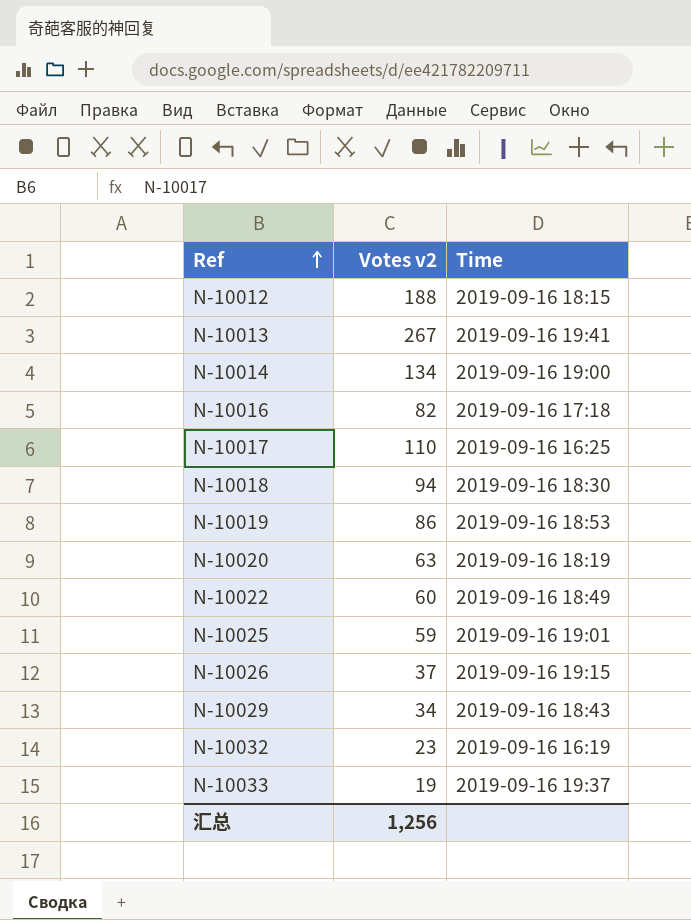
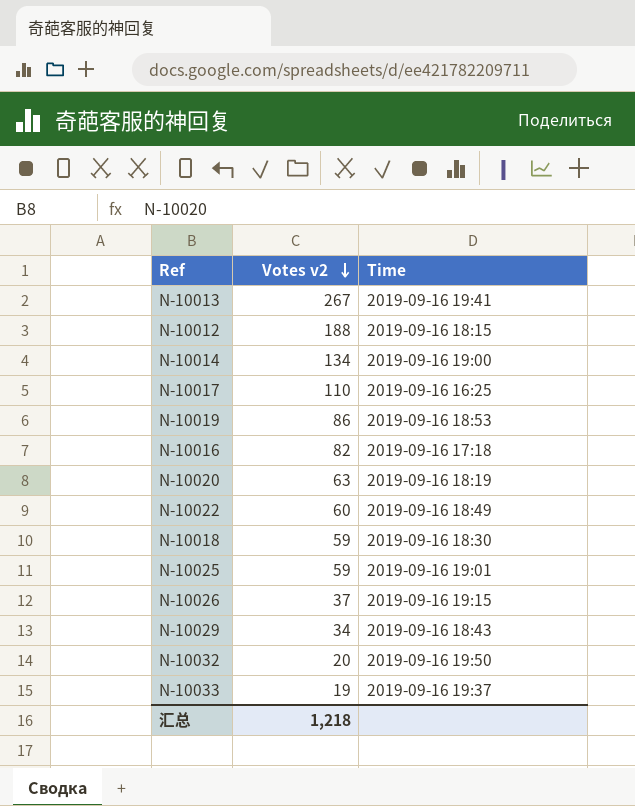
row order: Ref ascending -> Votes v2 descending
N-10018 | Votes v2: 94 -> 59
N-10032 | Votes v2: 23 -> 20
N-10032 | Time: 2019-09-16 16:19 -> 2019-09-16 19:50
汇总 | Votes v2: 1,256 -> 1,218

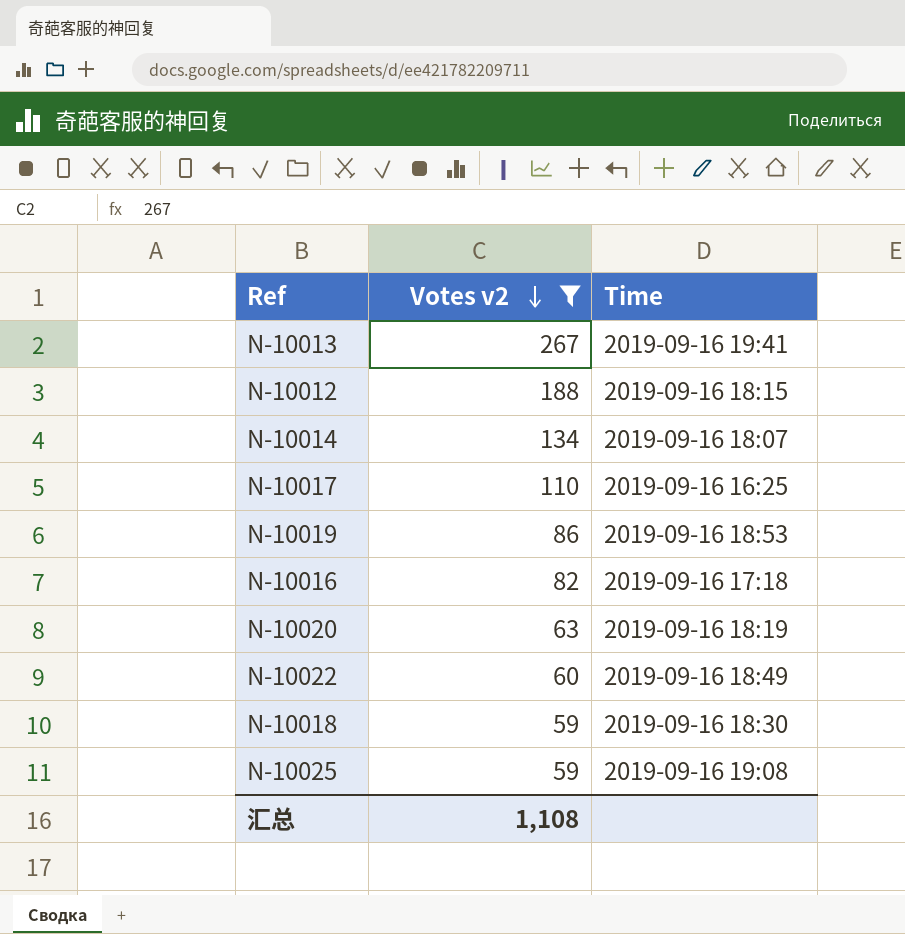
filter: none -> Votes v2 >= 59
N-10014 | Time: 2019-09-16 19:00 -> 2019-09-16 18:07
N-10025 | Time: 2019-09-16 19:01 -> 2019-09-16 19:08
汇总 | Votes v2: 1,218 -> 1,108

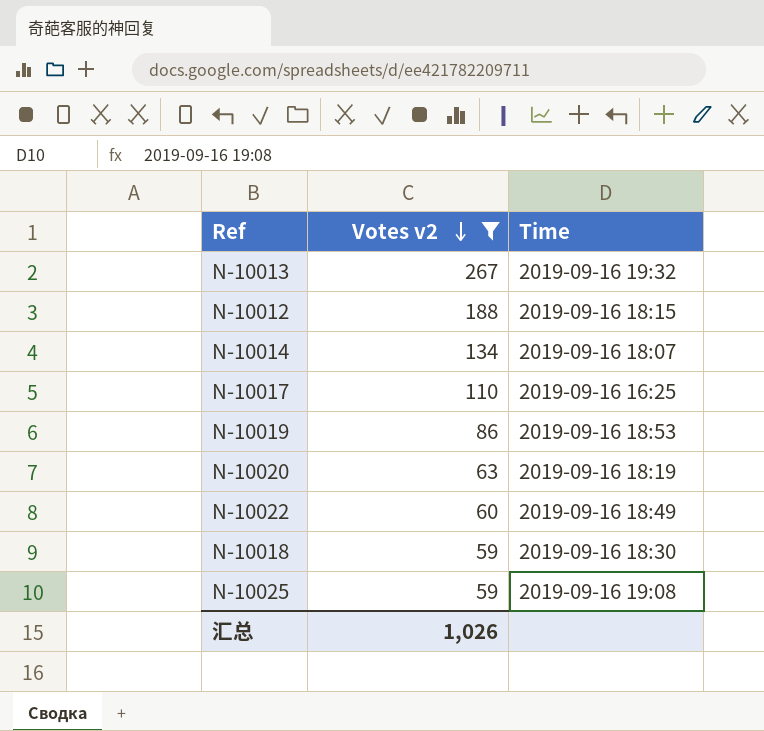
row N-10016: 82 | 2019-09-16 17:18 -> none
N-10013 | Time: 2019-09-16 19:41 -> 2019-09-16 19:32
汇总 | Votes v2: 1,108 -> 1,026

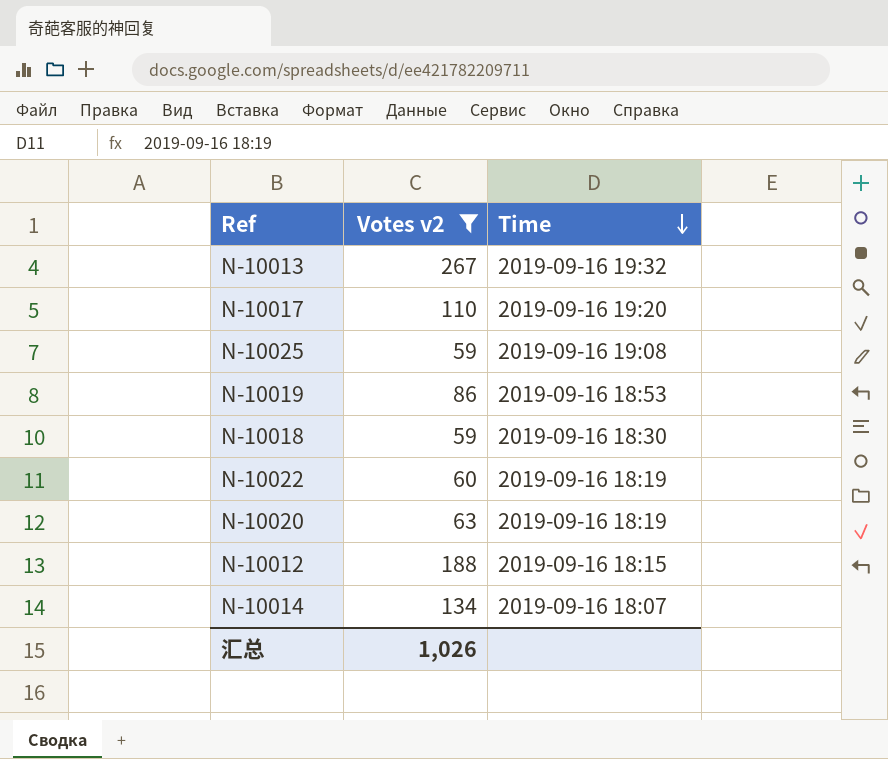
row order: Votes v2 descending -> Time descending
N-10017 | Time: 2019-09-16 16:25 -> 2019-09-16 19:20
N-10022 | Time: 2019-09-16 18:49 -> 2019-09-16 18:19

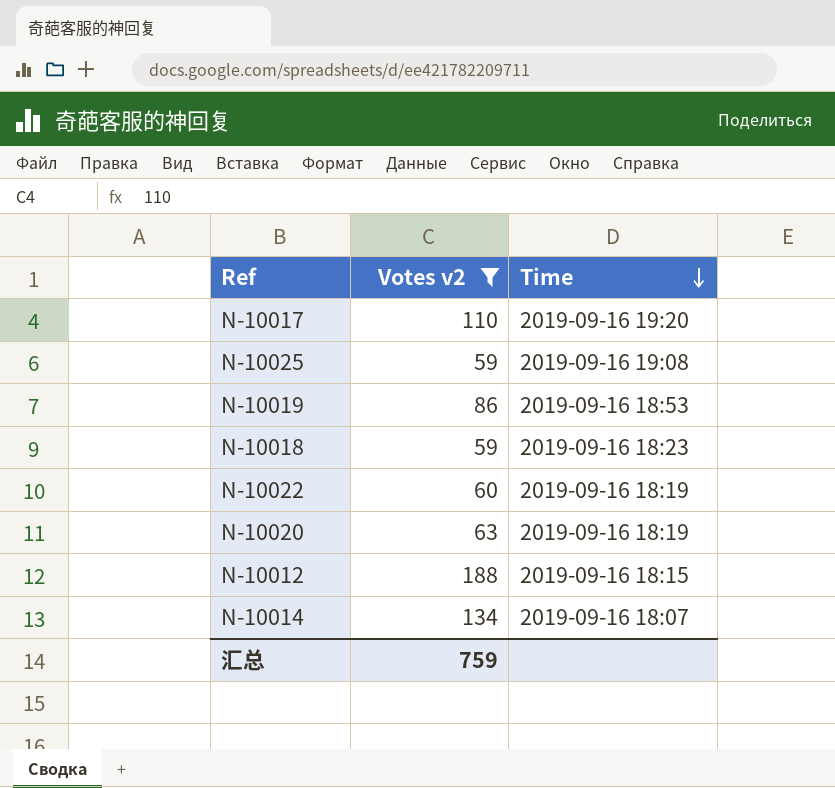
row N-10013: 267 | 2019-09-16 19:32 -> none
N-10018 | Time: 2019-09-16 18:30 -> 2019-09-16 18:23
汇总 | Votes v2: 1,026 -> 759

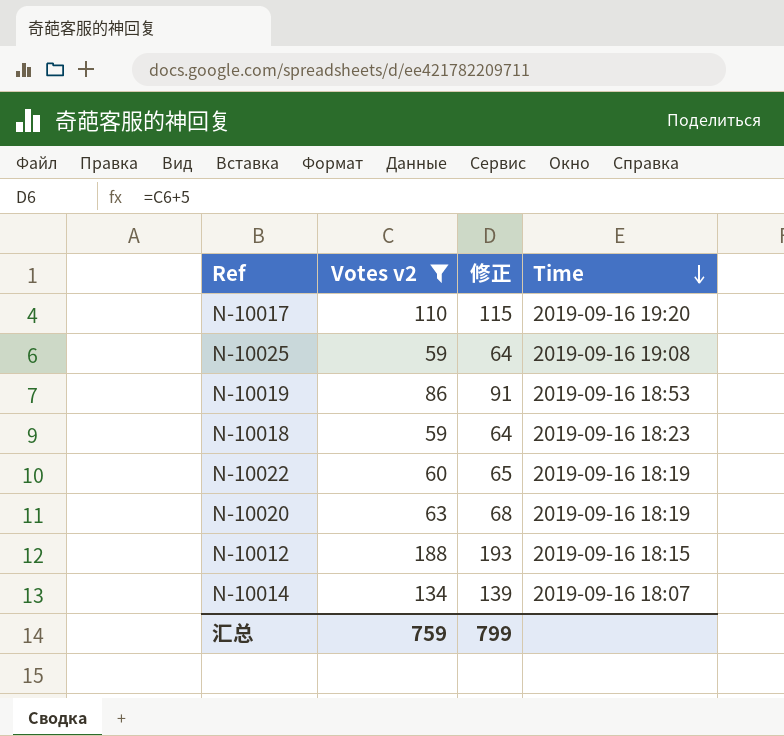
column 修正 | formula: none -> [Votes v2] + 5

